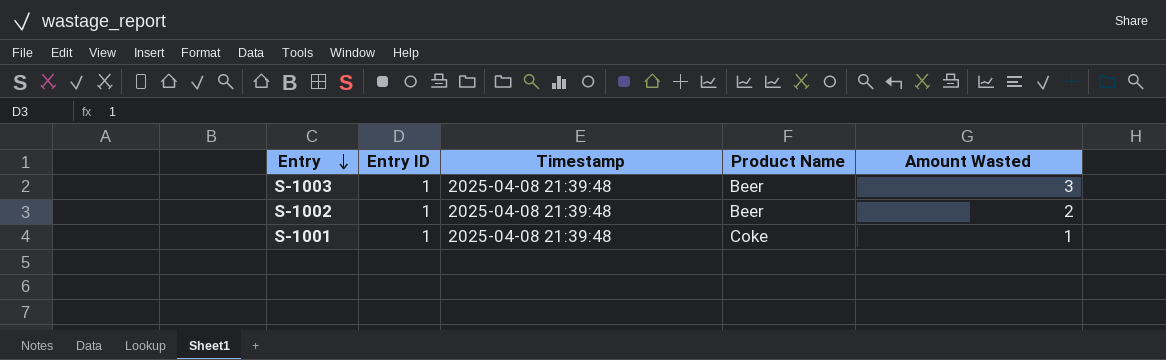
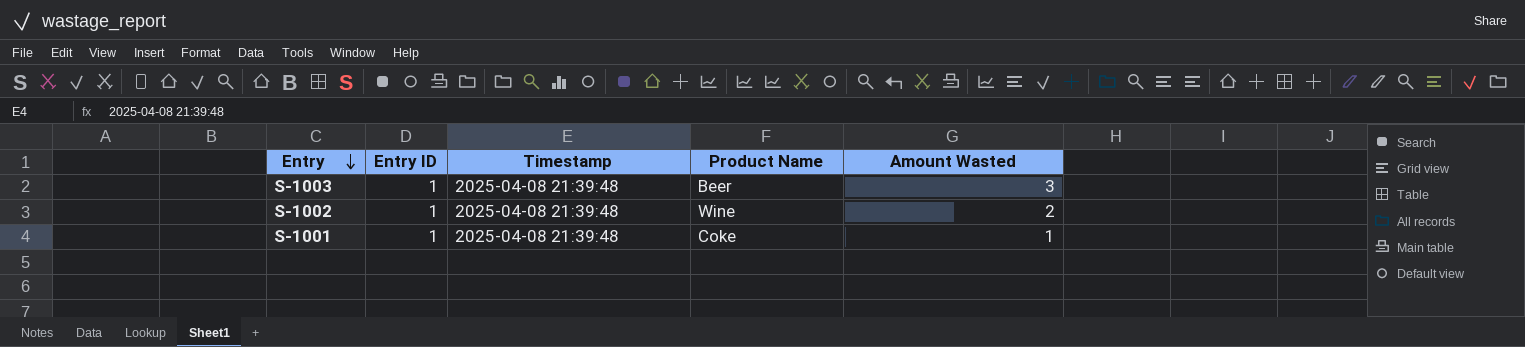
S-1002 | Product Name: Beer -> Wine

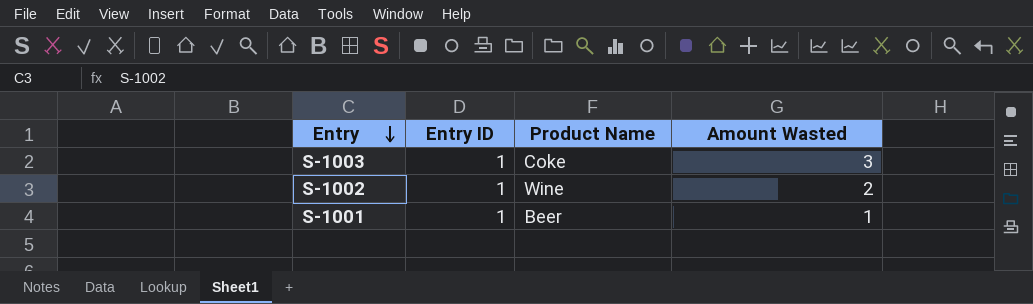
column Timestamp | position: 3 -> none
S-1003 | Product Name: Beer -> Coke
S-1001 | Product Name: Coke -> Beer

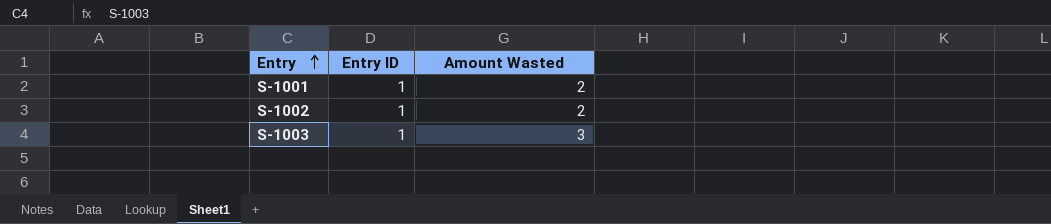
row order: Entry descending -> Entry ascending
column Product Name | position: 3 -> none
S-1001 | Amount Wasted: 1 -> 2

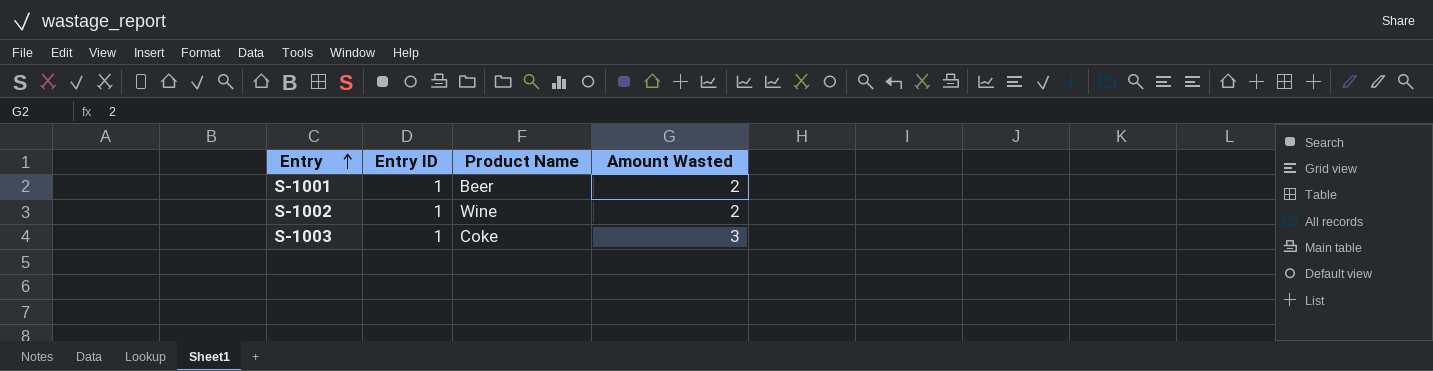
column Product Name | position: none -> 3

